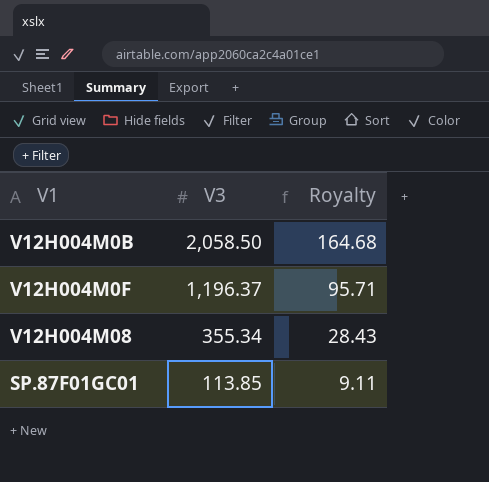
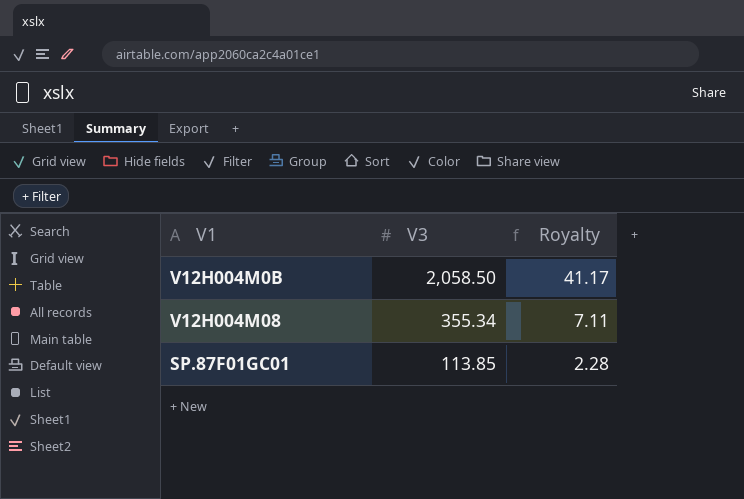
column Royalty | formula: [V3] * 0.08 -> [V3] * 0.02
row V12H004M0F: 1,196.37 | 95.71 -> none

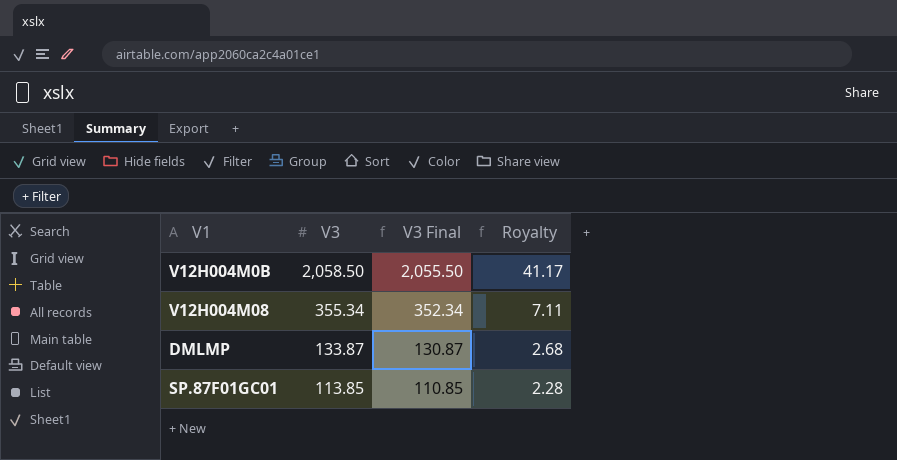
column V3 Final | formula: none -> [V3] - 3
row DMLMP: none -> 133.87 | 130.87 | 2.68

